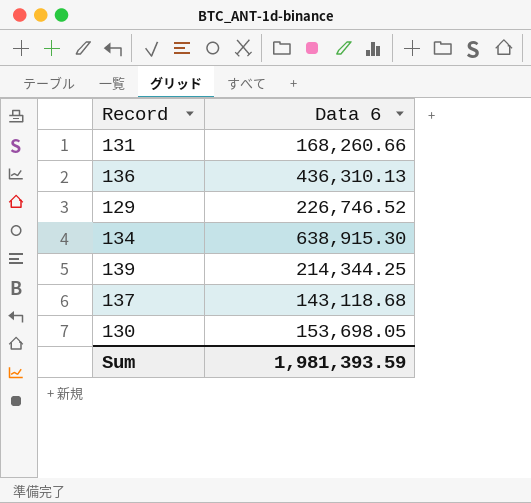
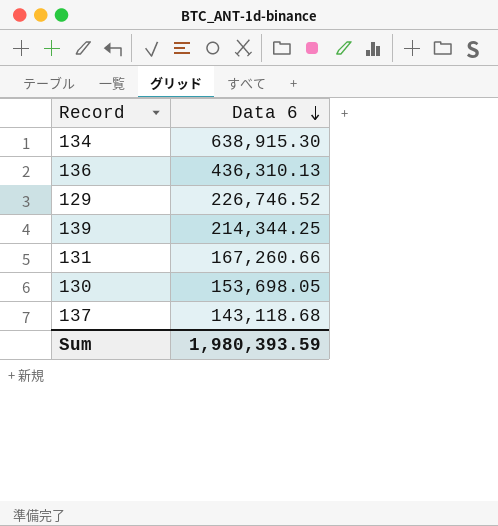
row order: none -> Data 6 descending
131 | Data 6: 168,260.66 -> 167,260.66
Sum | Data 6: 1,981,393.59 -> 1,980,393.59

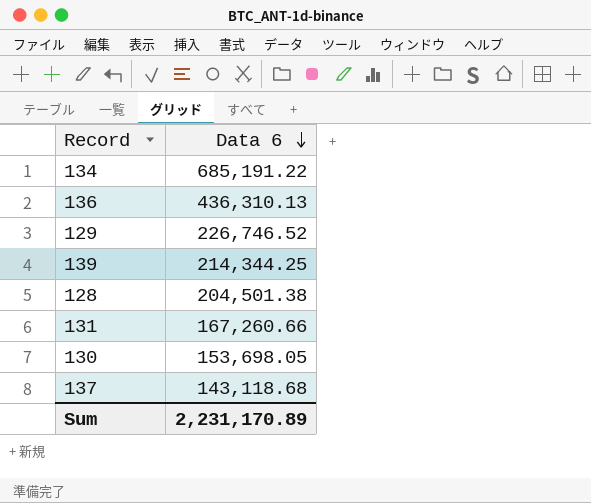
134 | Data 6: 638,915.30 -> 685,191.22
row 128: none -> 204,501.38
Sum | Data 6: 1,980,393.59 -> 2,231,170.89

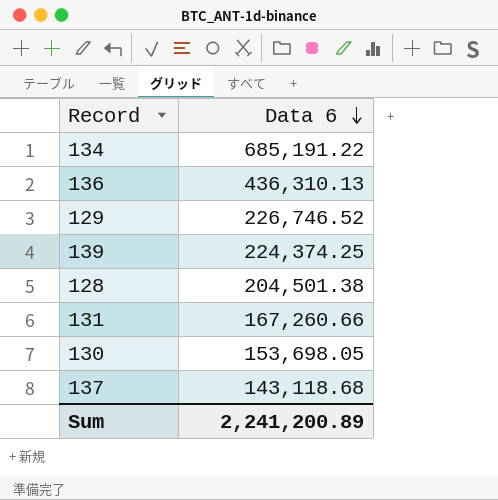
139 | Data 6: 214,344.25 -> 224,374.25
Sum | Data 6: 2,231,170.89 -> 2,241,200.89

